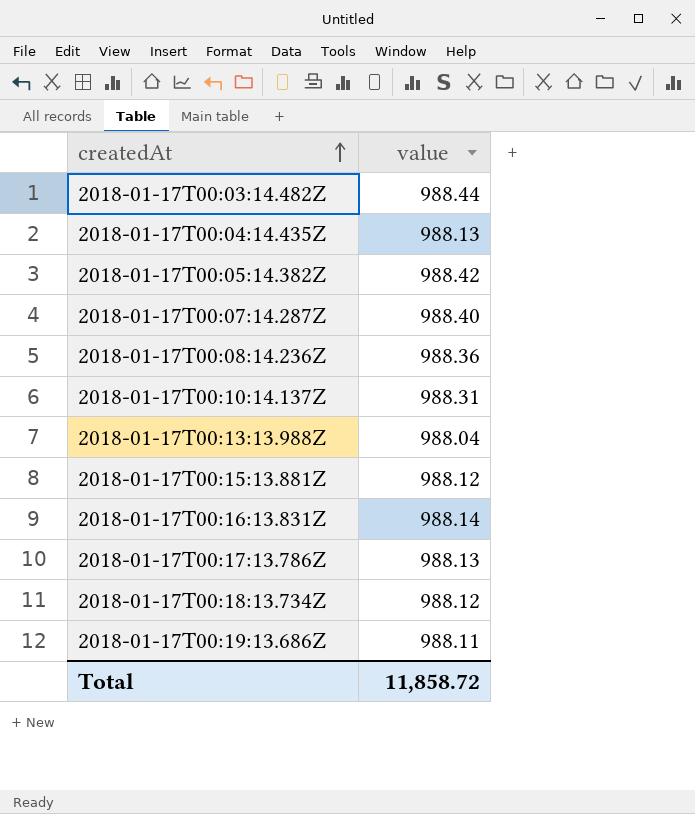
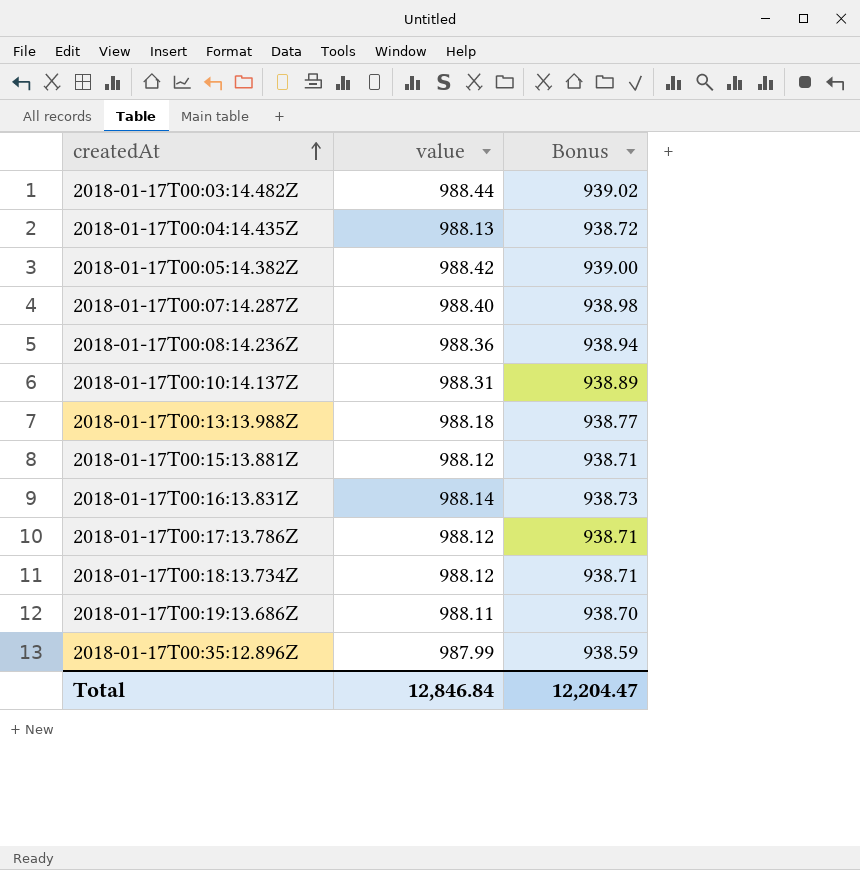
column Bonus | formula: none -> [value] * 0.95
2018-01-17T00:13:13.988Z | value: 988.04 -> 988.18
2018-01-17T00:17:13.786Z | value: 988.13 -> 988.12
row 2018-01-17T00:35:12.896Z: none -> 987.99 | 938.59
Total | value: 11,858.72 -> 12,846.84

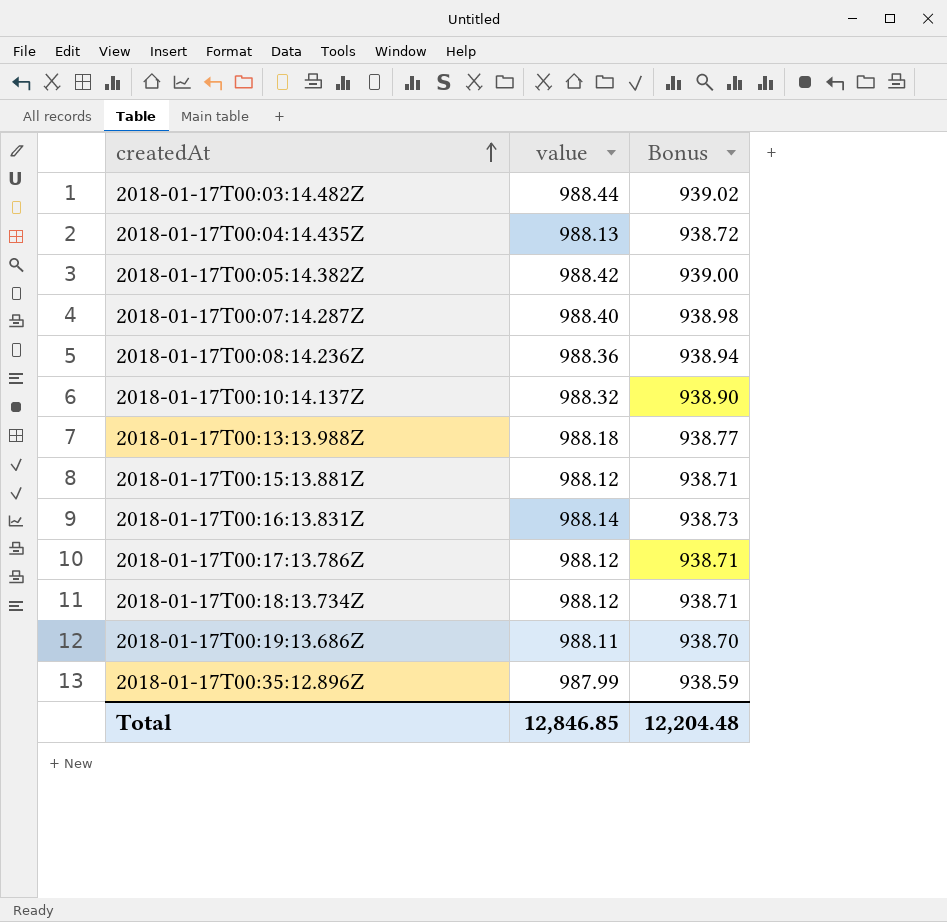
2018-01-17T00:10:14.137Z | value: 988.31 -> 988.32
2018-01-17T00:10:14.137Z | Bonus: 938.89 -> 938.90
Total | value: 12,846.84 -> 12,846.85
Total | Bonus: 12,204.47 -> 12,204.48

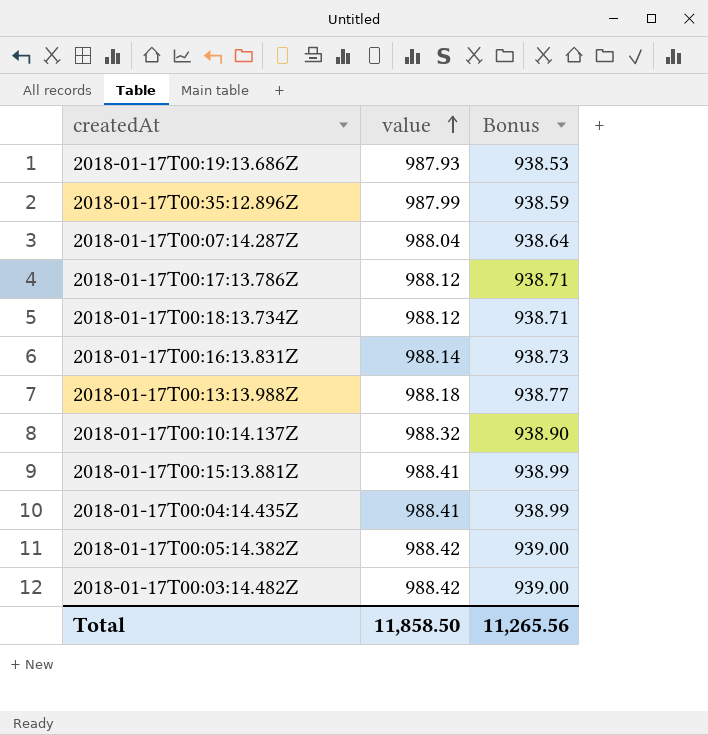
row order: createdAt ascending -> value ascending
row 2018-01-17T00:08:14.236Z: 988.36 | 938.94 -> none
2018-01-17T00:19:13.686Z | value: 988.11 -> 987.93
2018-01-17T00:19:13.686Z | Bonus: 938.70 -> 938.53
2018-01-17T00:07:14.287Z | value: 988.40 -> 988.04
2018-01-17T00:07:14.287Z | Bonus: 938.98 -> 938.64
2018-01-17T00:15:13.881Z | value: 988.12 -> 988.41
2018-01-17T00:15:13.881Z | Bonus: 938.71 -> 938.99
2018-01-17T00:04:14.435Z | value: 988.13 -> 988.41
2018-01-17T00:04:14.435Z | Bonus: 938.72 -> 938.99
2018-01-17T00:03:14.482Z | value: 988.44 -> 988.42
2018-01-17T00:03:14.482Z | Bonus: 939.02 -> 939.00
Total | value: 12,846.85 -> 11,858.50
Total | Bonus: 12,204.48 -> 11,265.56

